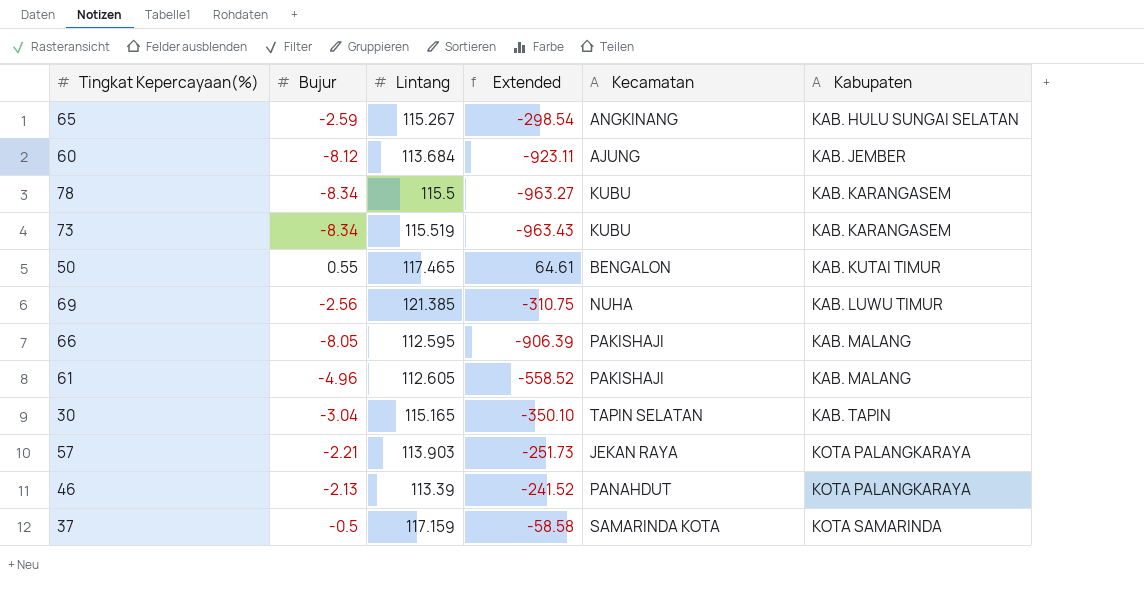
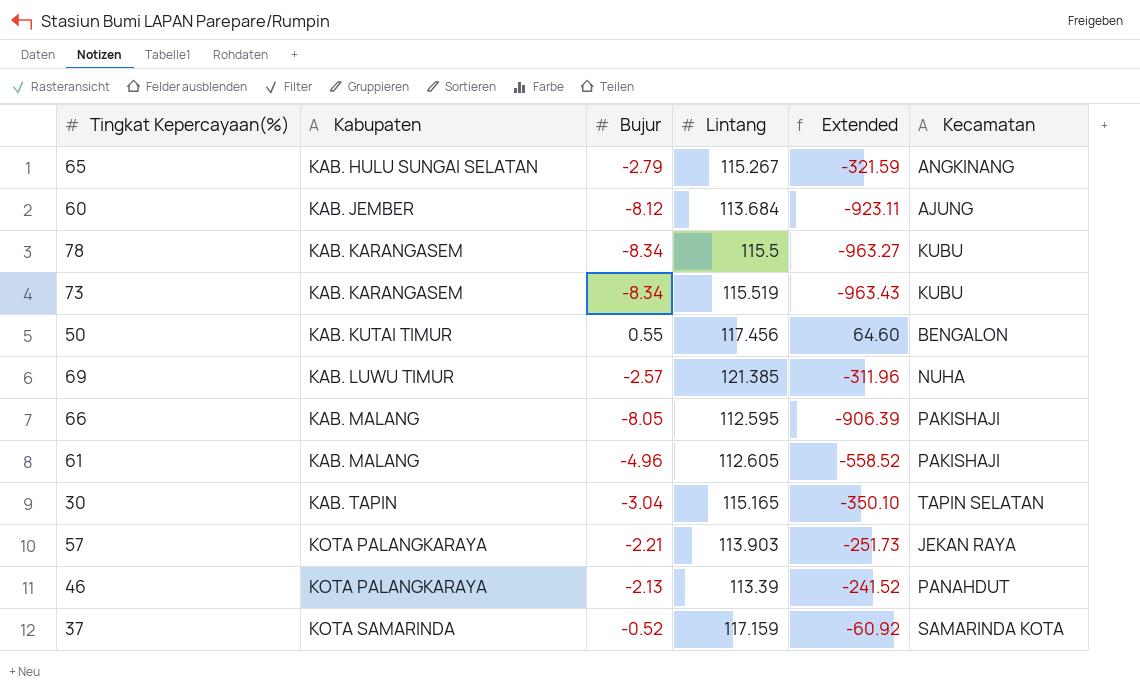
column Kabupaten | position: 6 -> 2
65 | Bujur: -2.59 -> -2.79
65 | Extended: -298.54 -> -321.59
50 | Lintang: 117.465 -> 117.456
50 | Extended: 64.61 -> 64.60
69 | Bujur: -2.56 -> -2.57
69 | Extended: -310.75 -> -311.96
37 | Bujur: -0.5 -> -0.52
37 | Extended: -58.58 -> -60.92

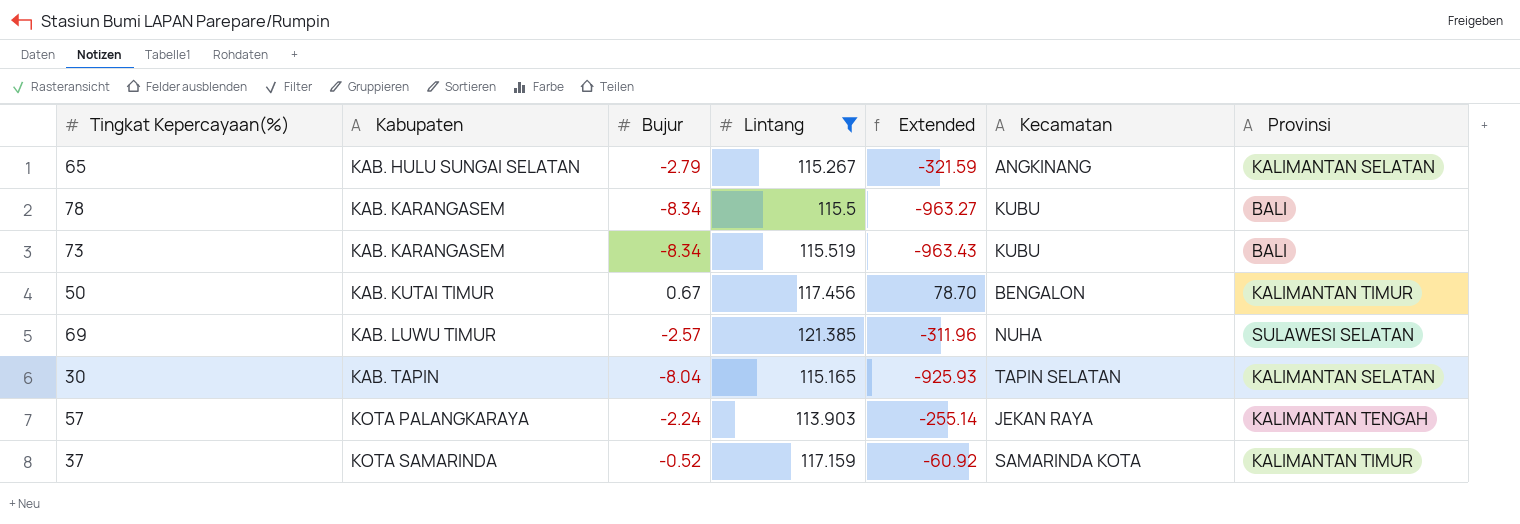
filter: none -> Lintang >= 113.903
column Provinsi | position: none -> 7
50 | Bujur: 0.55 -> 0.67
50 | Extended: 64.60 -> 78.70
30 | Bujur: -3.04 -> -8.04
30 | Extended: -350.10 -> -925.93
57 | Bujur: -2.21 -> -2.24
57 | Extended: -251.73 -> -255.14

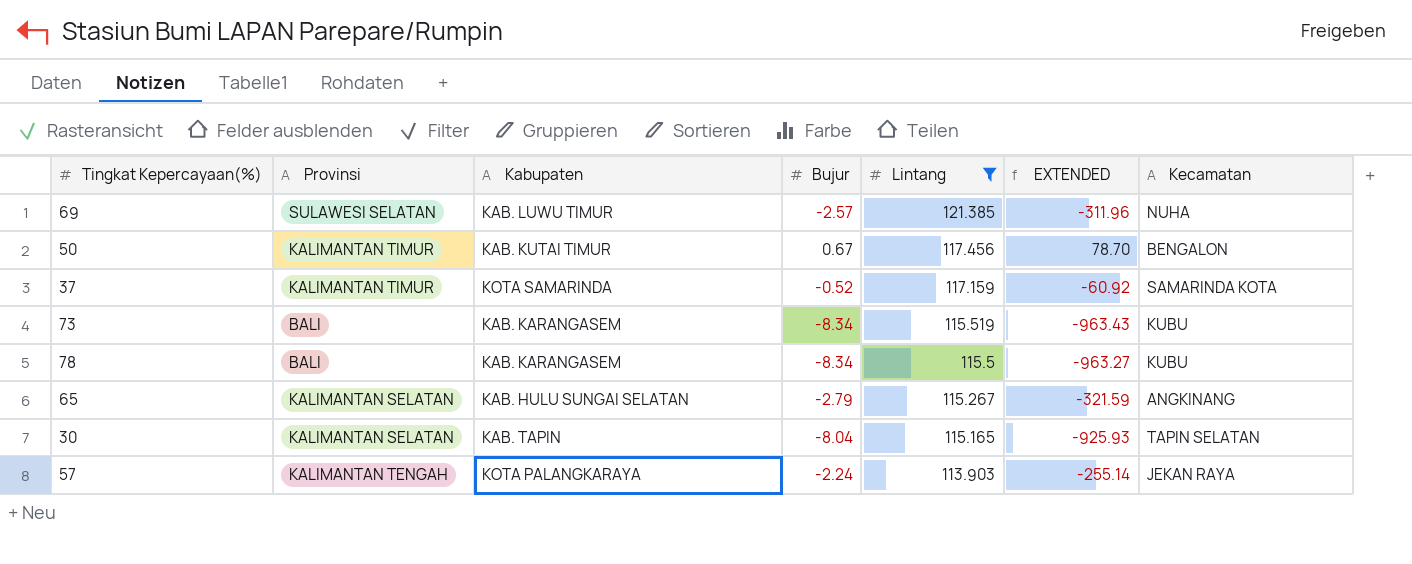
row order: Kabupaten ascending -> Lintang descending
column Provinsi | position: 7 -> 2
column name: Extended -> EXTENDED

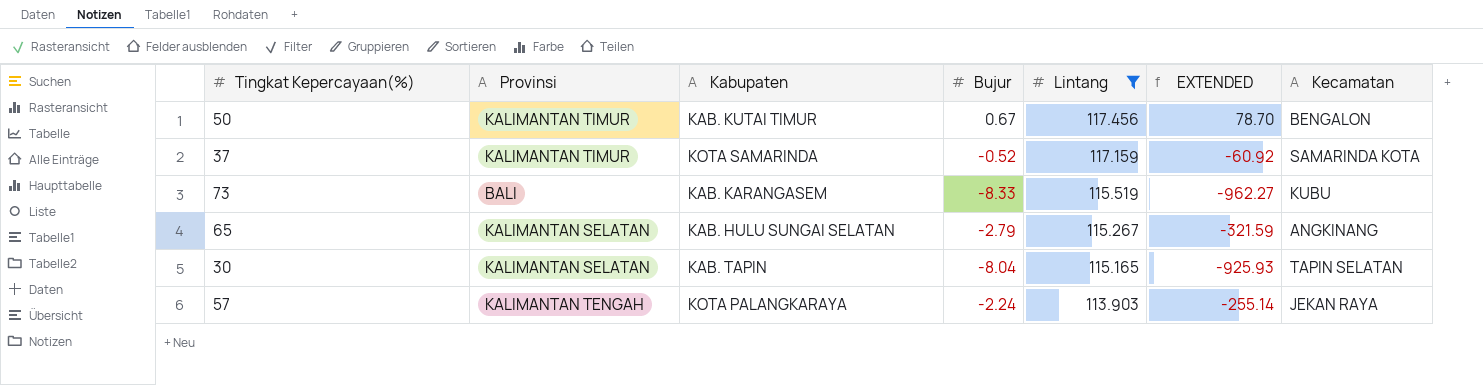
row 69: SULAWESI SELATAN | KAB. LUWU TIMUR | -2.57 | 121.385 | -311.96 | NUHA -> none
row 78: BALI | KAB. KARANGASEM | -8.34 | 115.5 | -963.27 | KUBU -> none
73 | Bujur: -8.34 -> -8.33
73 | EXTENDED: -963.43 -> -962.27

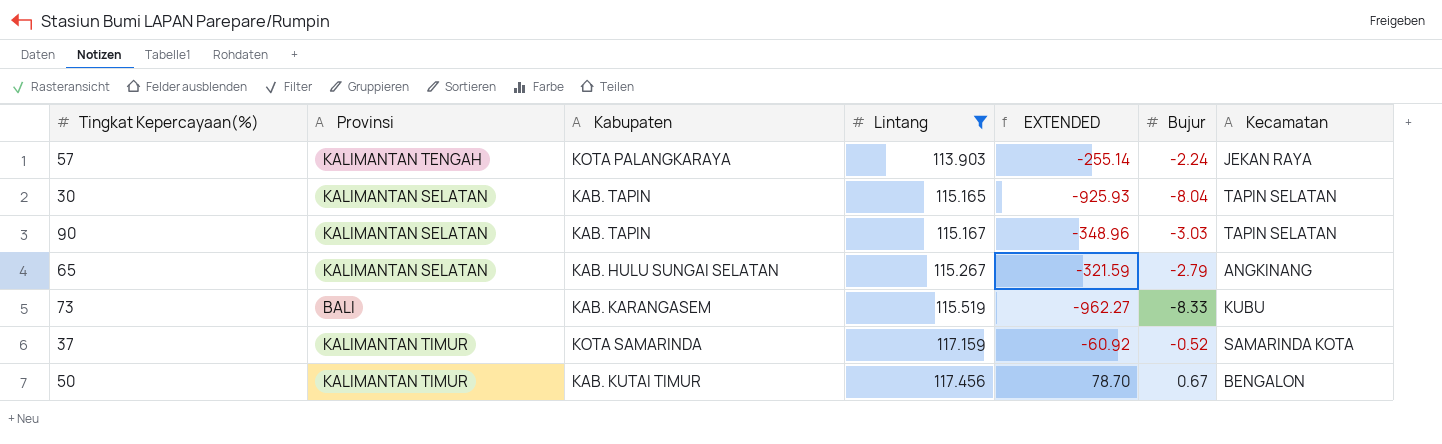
row order: Lintang descending -> Lintang ascending
column Bujur | position: 4 -> 6
row 90: none -> KALIMANTAN SELATAN | KAB. TAPIN | 115.167 | -348.96 | -3.03 | TAPIN SELATAN

